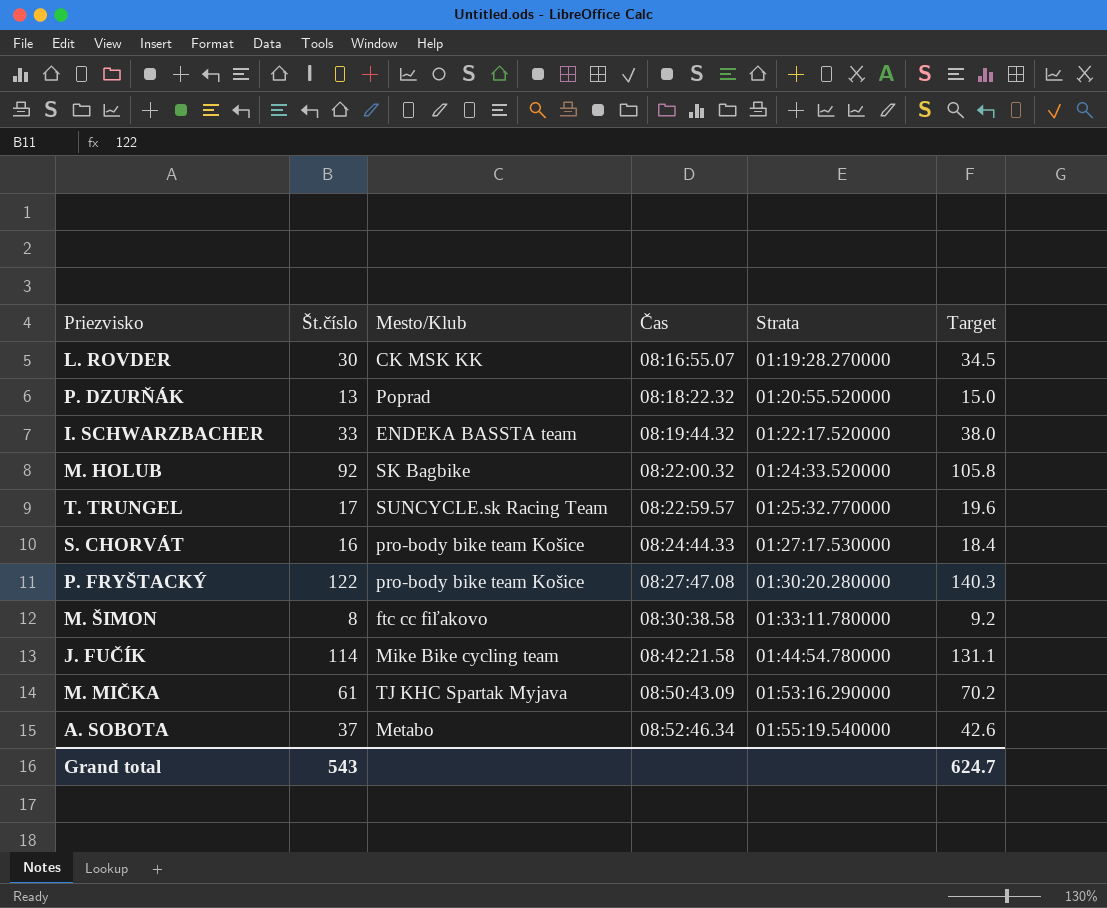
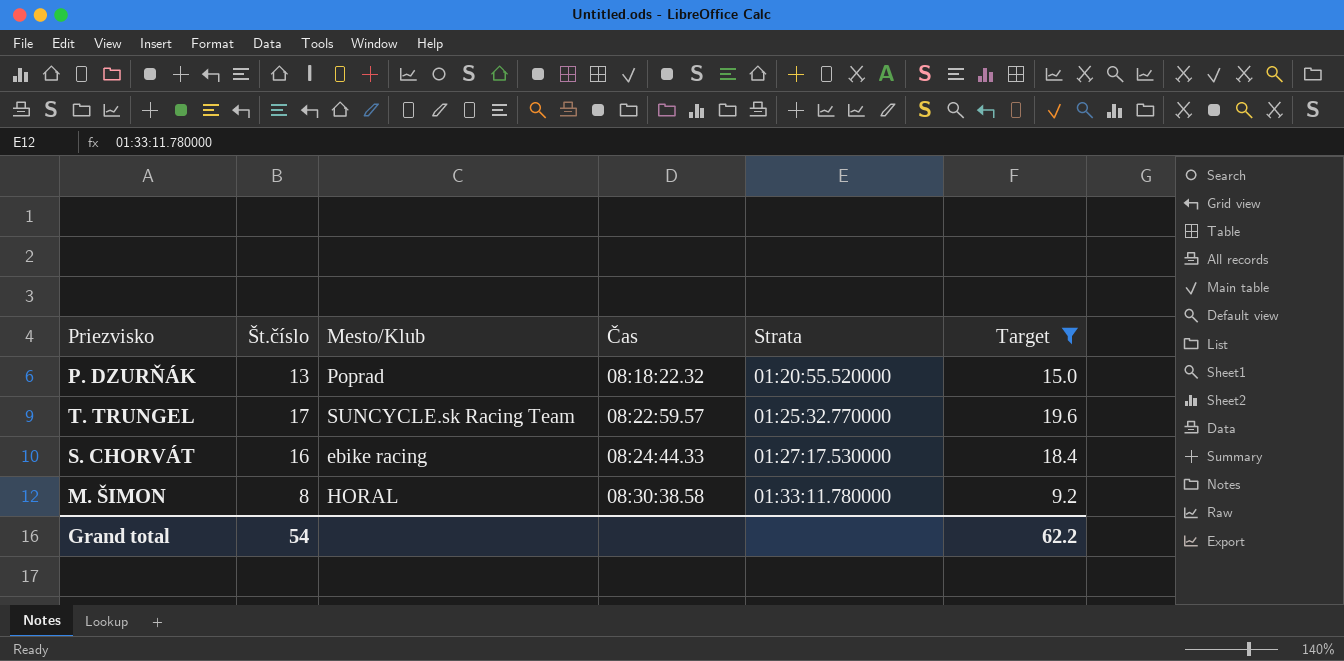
filter: none -> Target <= 19.6
S. CHORVÁT | Mesto/Klub: pro-body bike team Košice -> ebike racing
M. ŠIMON | Mesto/Klub: ftc cc fiľakovo -> HORAL
Grand total | Št.číslo: 543 -> 54
Grand total | Target: 624.7 -> 62.2

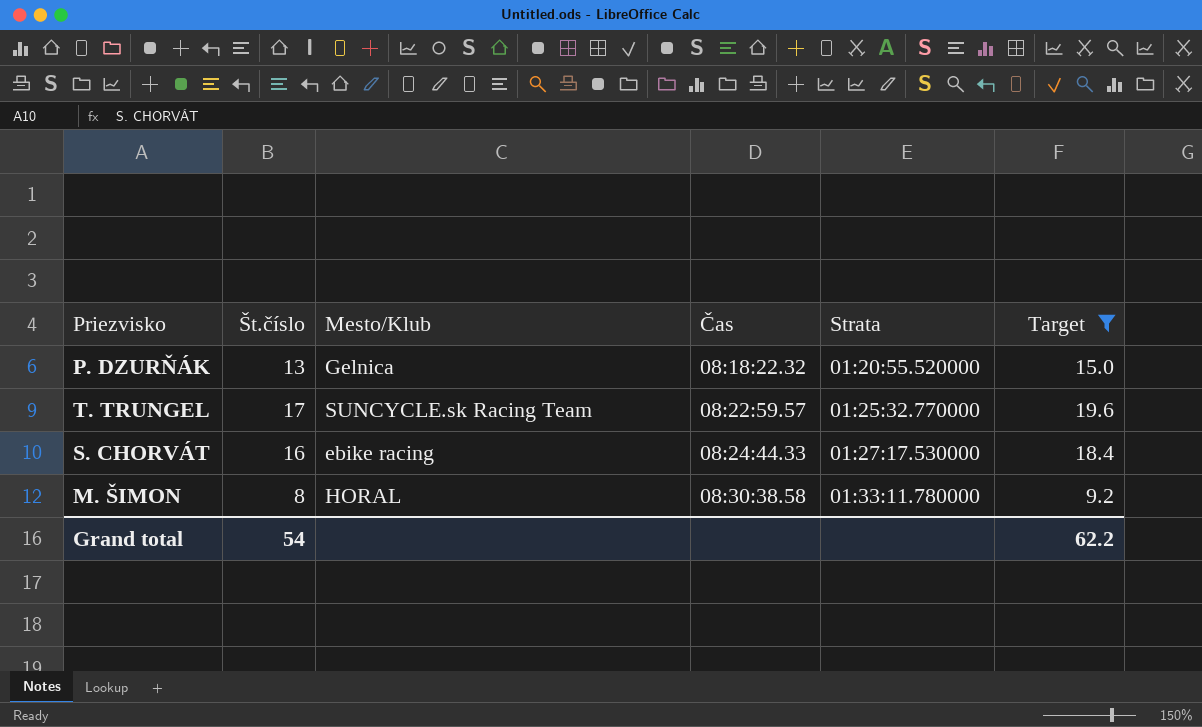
P. DZURŇÁK | Mesto/Klub: Poprad -> Gelnica

